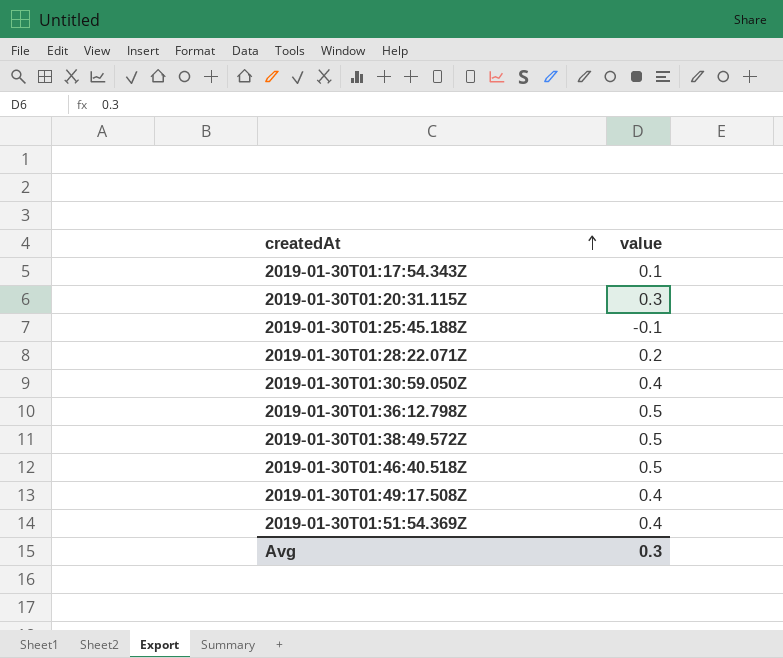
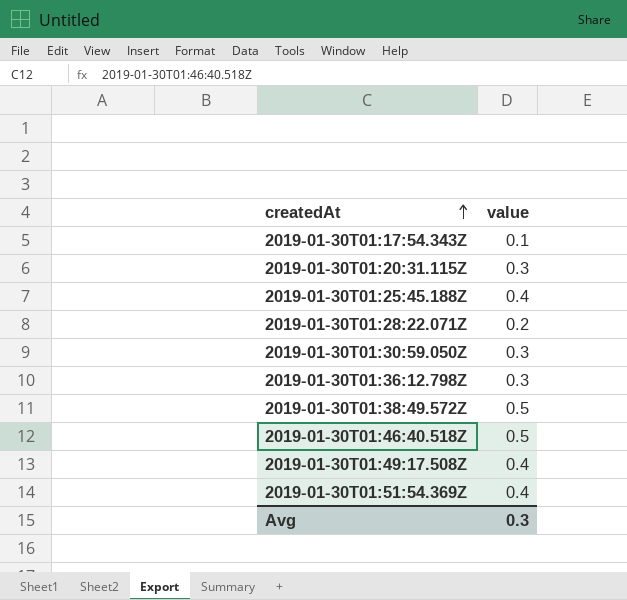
2019-01-30T01:25:45.188Z | value: -0.1 -> 0.4
2019-01-30T01:30:59.050Z | value: 0.4 -> 0.3
2019-01-30T01:36:12.798Z | value: 0.5 -> 0.3

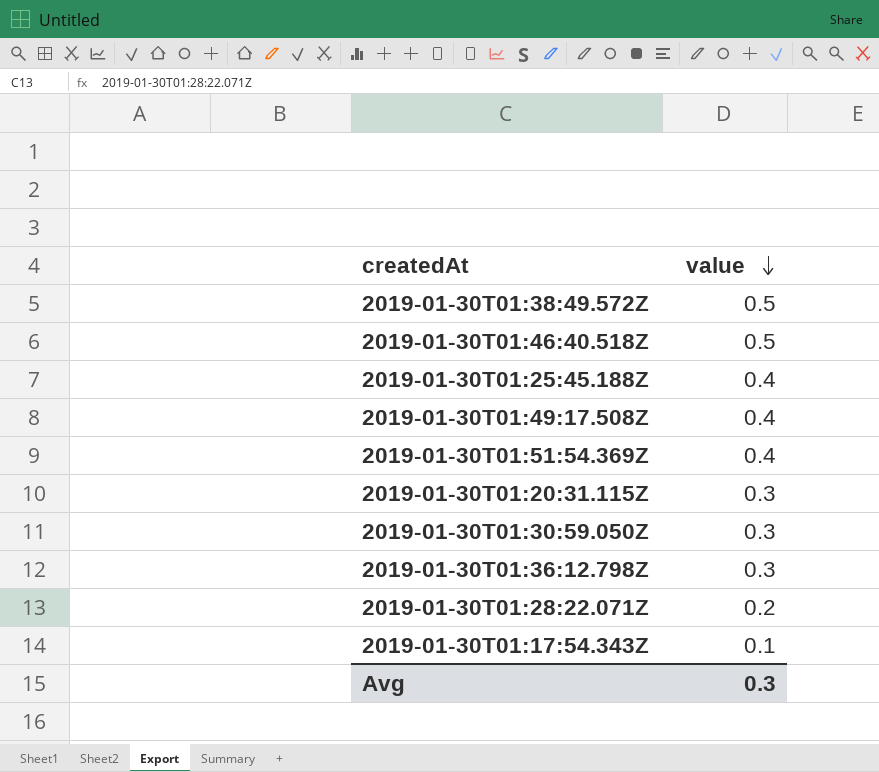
row order: createdAt ascending -> value descending

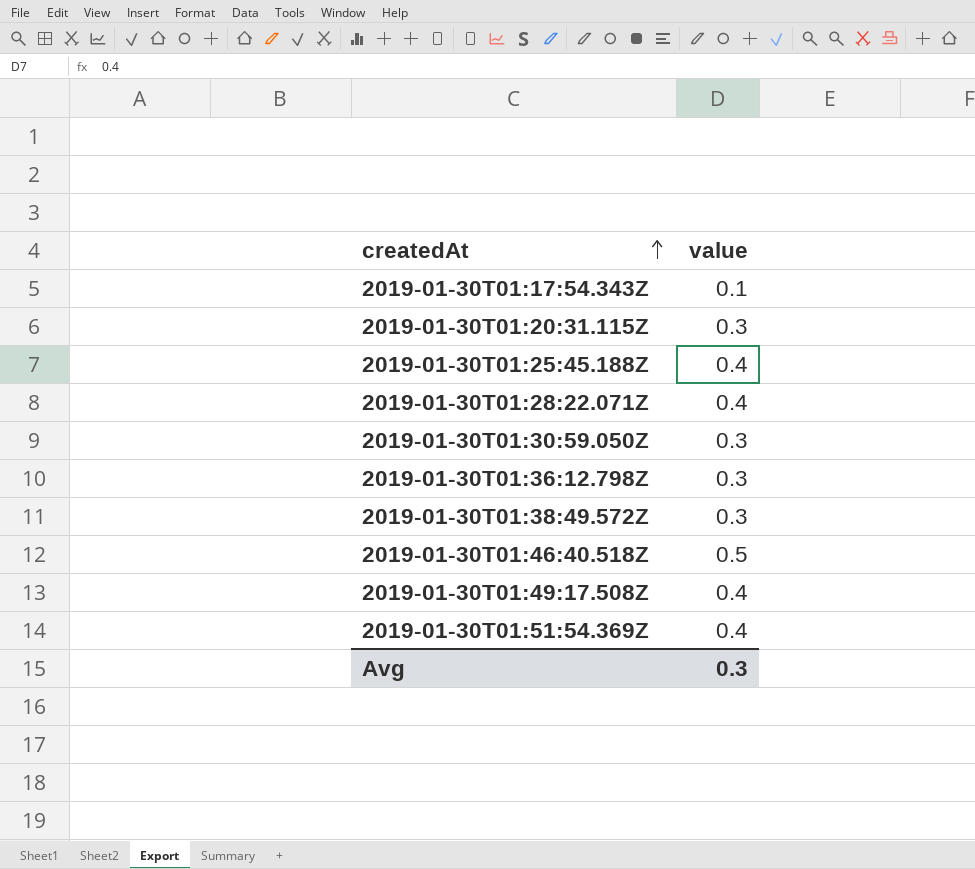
row order: value descending -> createdAt ascending
2019-01-30T01:28:22.071Z | value: 0.2 -> 0.4
2019-01-30T01:38:49.572Z | value: 0.5 -> 0.3

